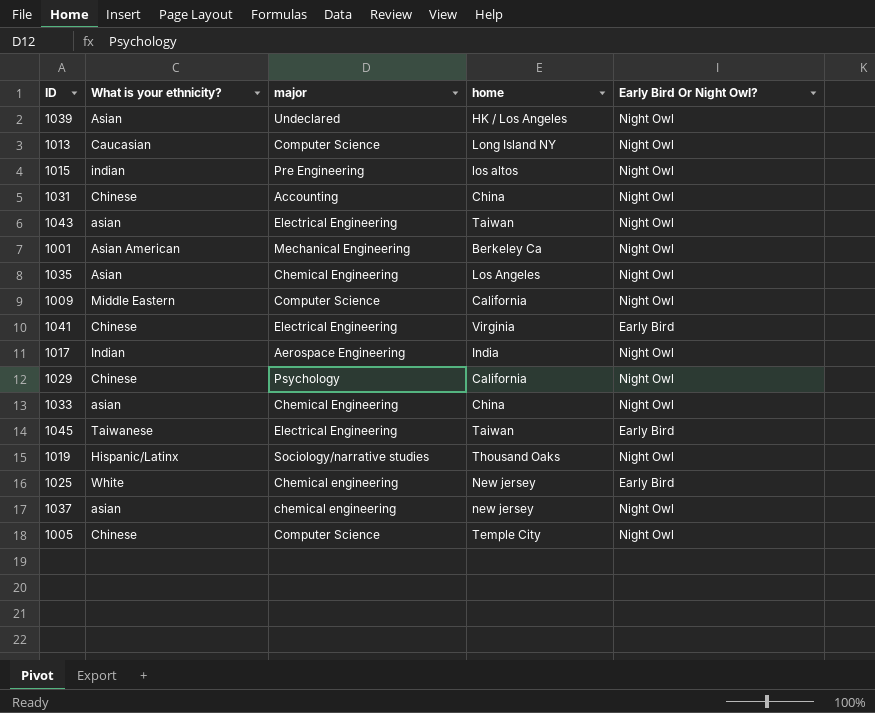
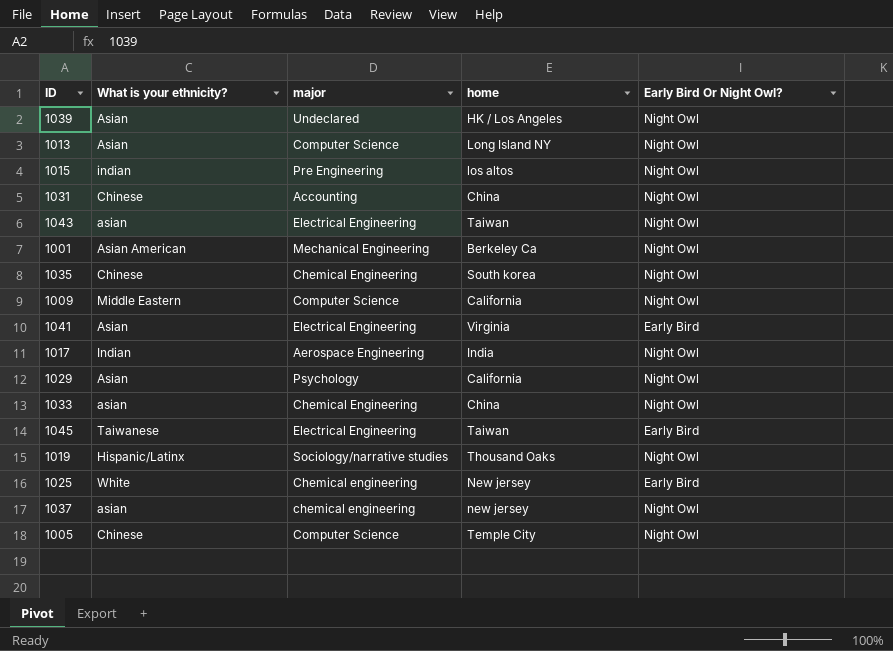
1013 | What is your ethnicity?: Caucasian -> Asian
1035 | What is your ethnicity?: Asian -> Chinese
1035 | home: Los Angeles -> South korea
1041 | What is your ethnicity?: Chinese -> Asian
1029 | What is your ethnicity?: Chinese -> Asian

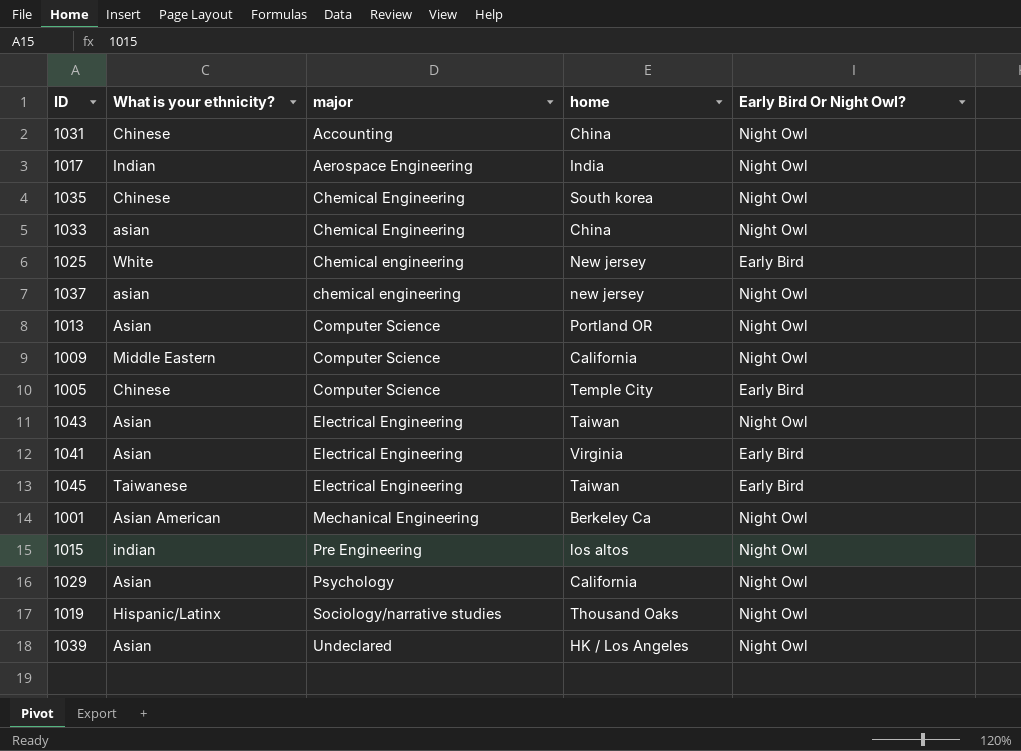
row order: none -> major ascending
1013 | home: Long Island NY -> Portland OR
1005 | Early Bird Or Night Owl?: Night Owl -> Early Bird
1043 | What is your ethnicity?: asian -> Asian

